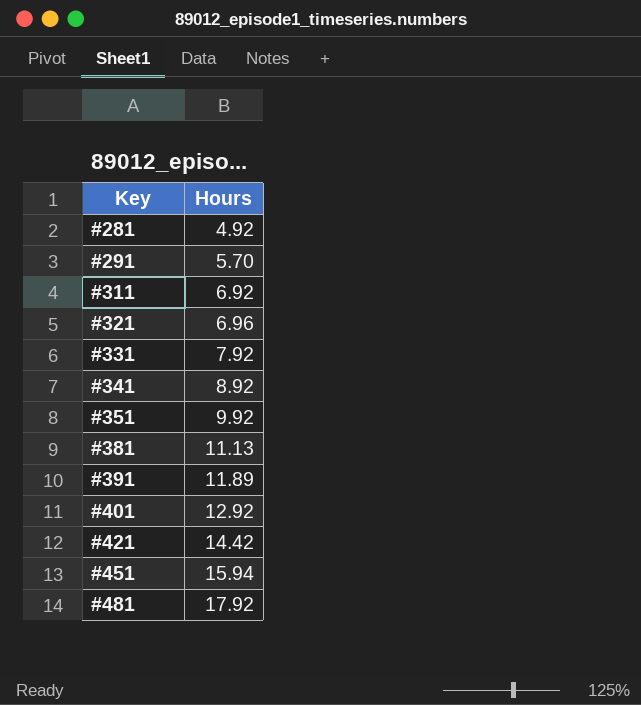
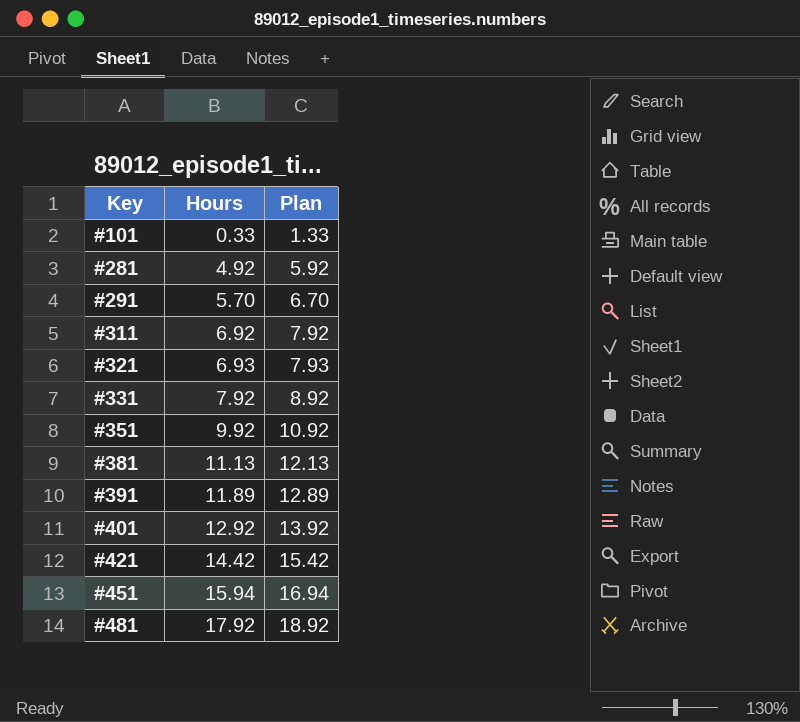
column Plan | formula: none -> [Hours] + 1
row #341: 8.92 -> none
row #101: none -> 0.33 | 1.33
#321 | Hours: 6.96 -> 6.93

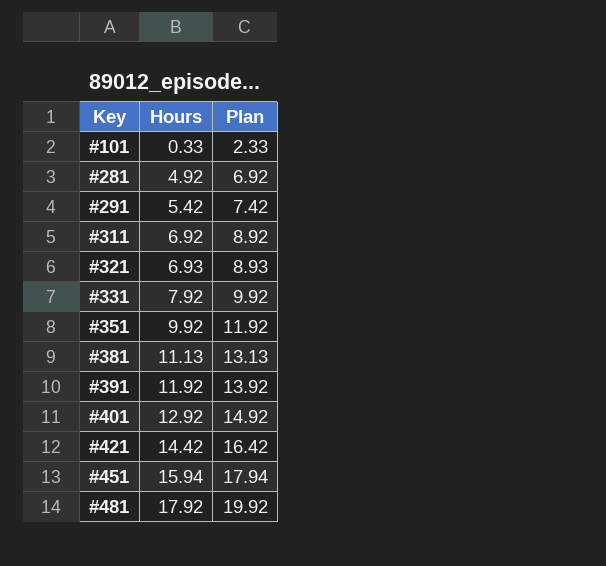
column Plan | formula: [Hours] + 1 -> [Hours] + 2
#291 | Hours: 5.70 -> 5.42
#391 | Hours: 11.89 -> 11.92

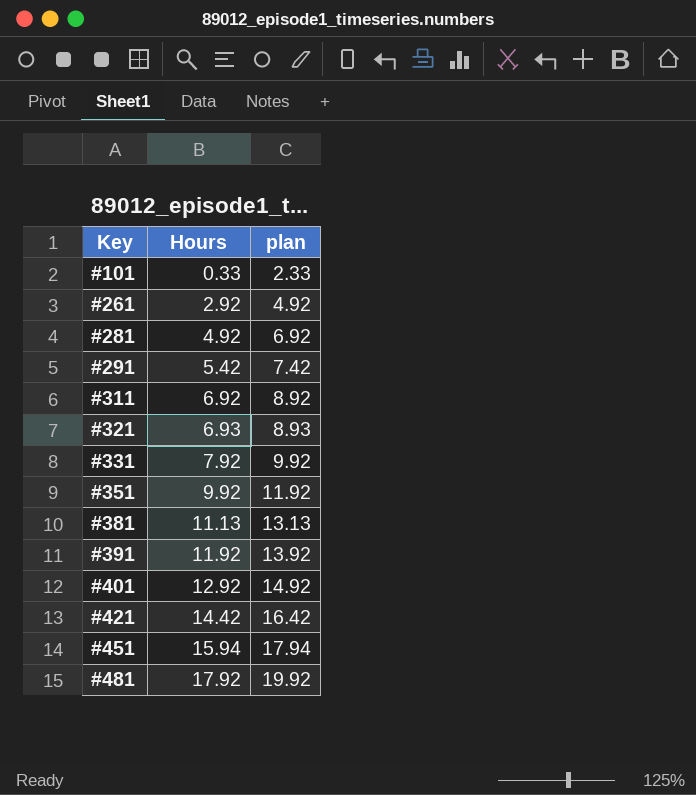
column name: Plan -> plan
row #261: none -> 2.92 | 4.92

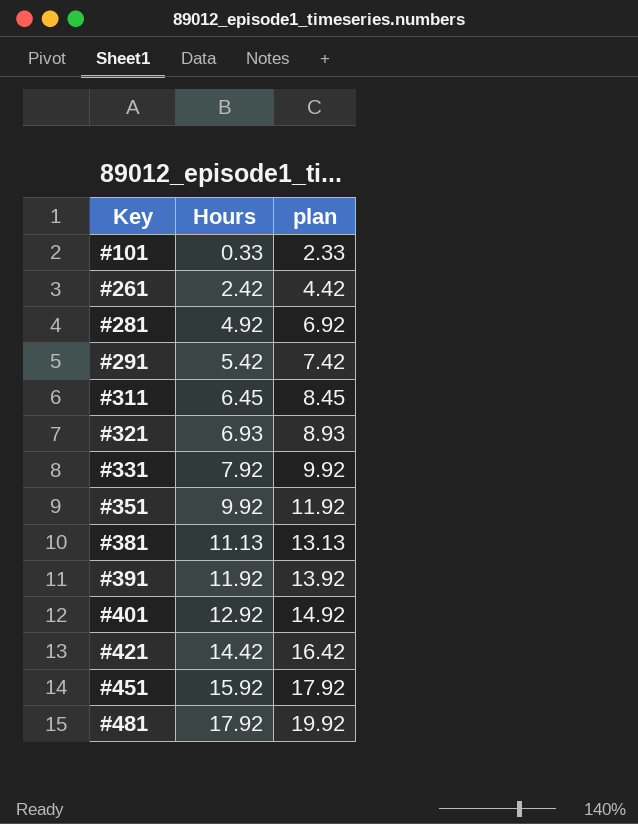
#261 | Hours: 2.92 -> 2.42
#261 | plan: 4.92 -> 4.42
#311 | Hours: 6.92 -> 6.45
#311 | plan: 8.92 -> 8.45
#451 | Hours: 15.94 -> 15.92
#451 | plan: 17.94 -> 17.92

